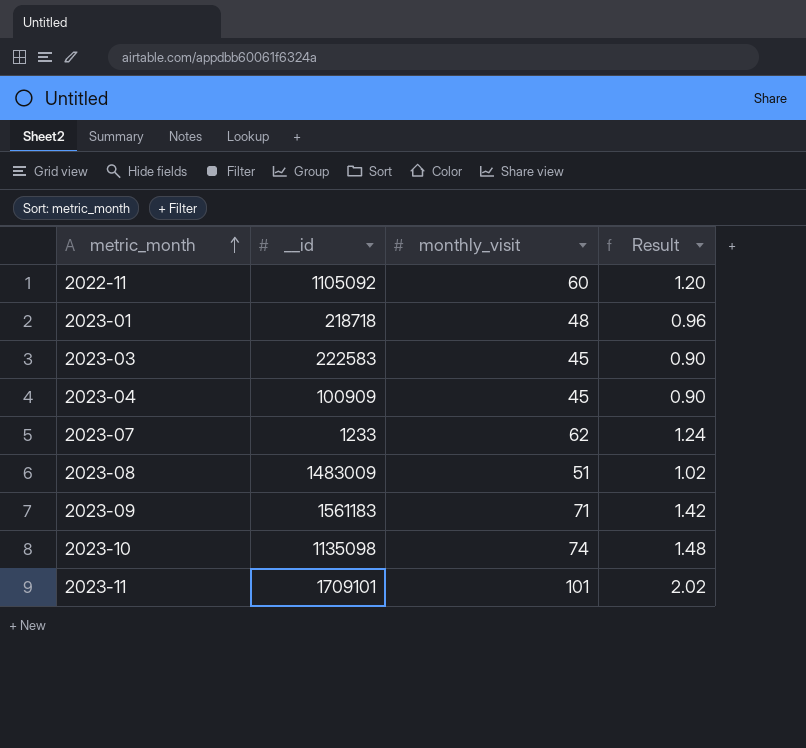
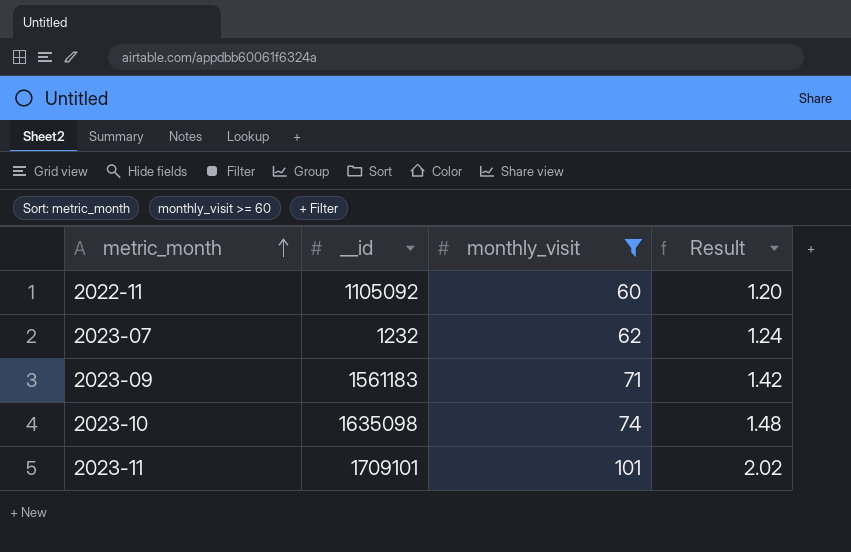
filter: none -> monthly_visit >= 60
2023-07 | __id: 1233 -> 1232
2023-10 | __id: 1135098 -> 1635098

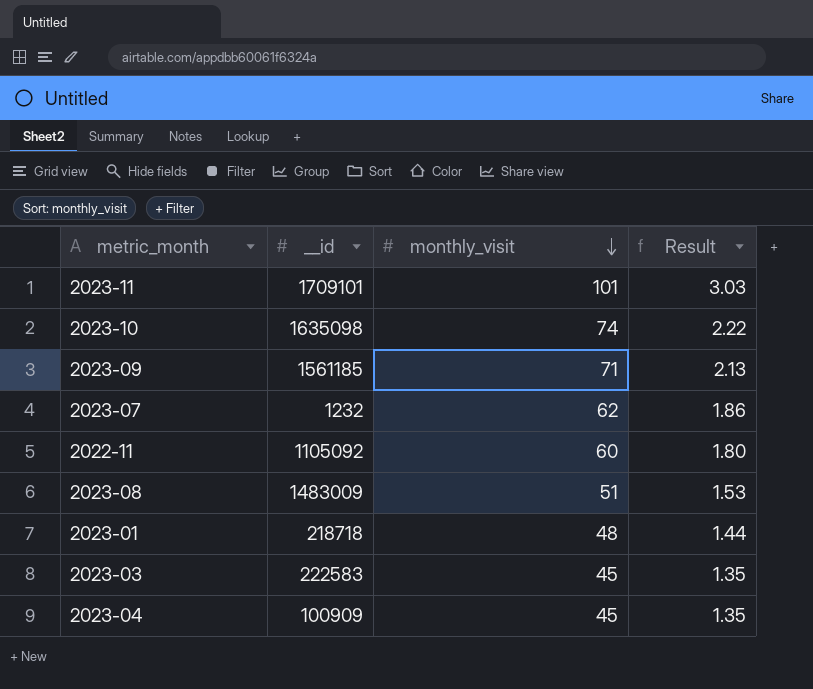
filter: monthly_visit >= 60 -> none
row order: metric_month ascending -> monthly_visit descending
column Result | formula: [monthly_visit] * 0.02 -> [monthly_visit] * 0.03
2023-09 | __id: 1561183 -> 1561185

